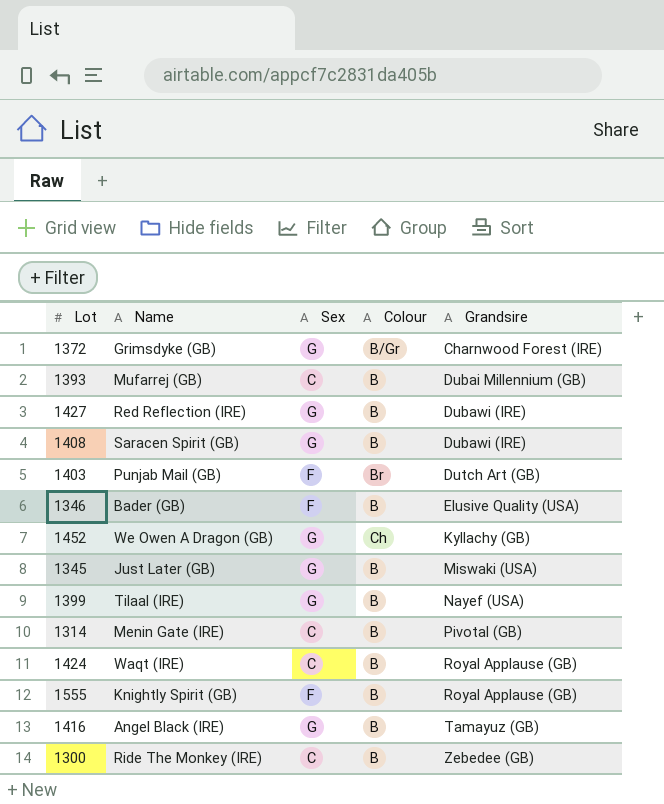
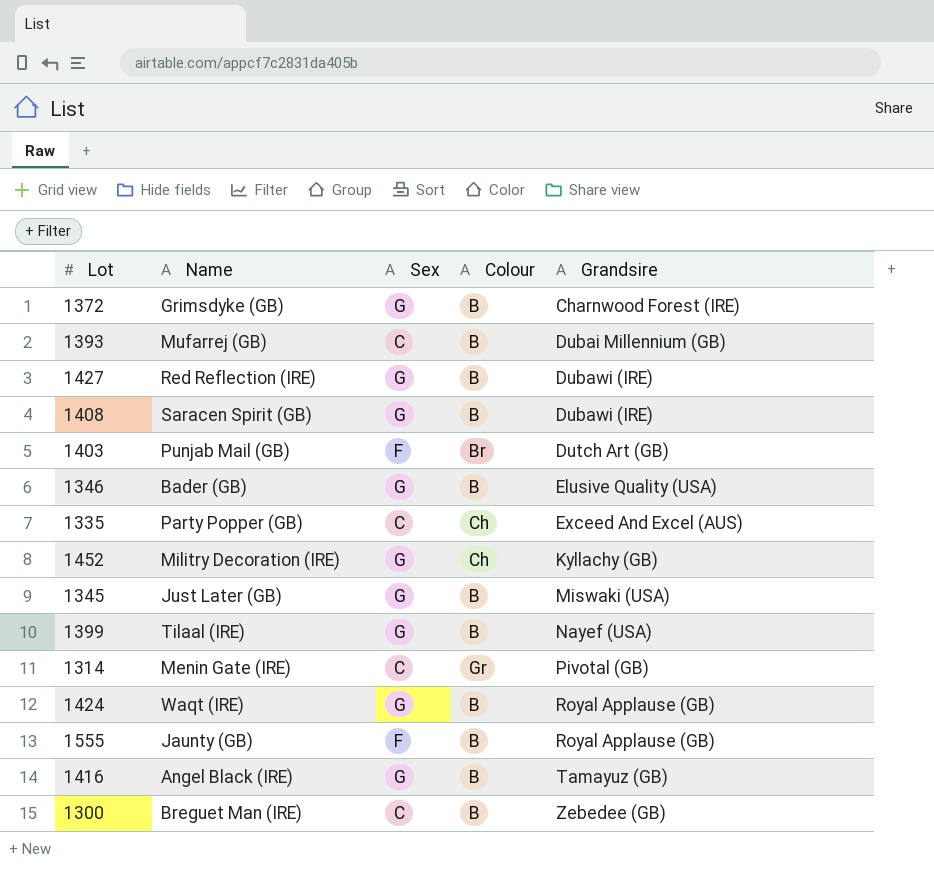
1372 | Colour: B/Gr -> B
1346 | Sex: F -> G
row 1335: none -> Party Popper (GB) | C | Ch | Exceed And Excel (AUS)
1452 | Name: We Owen A Dragon (GB) -> Militry Decoration (IRE)
1314 | Colour: B -> Gr
1424 | Sex: C -> G
1555 | Name: Knightly Spirit (GB) -> Jaunty (GB)
1300 | Name: Ride The Monkey (IRE) -> Breguet Man (IRE)

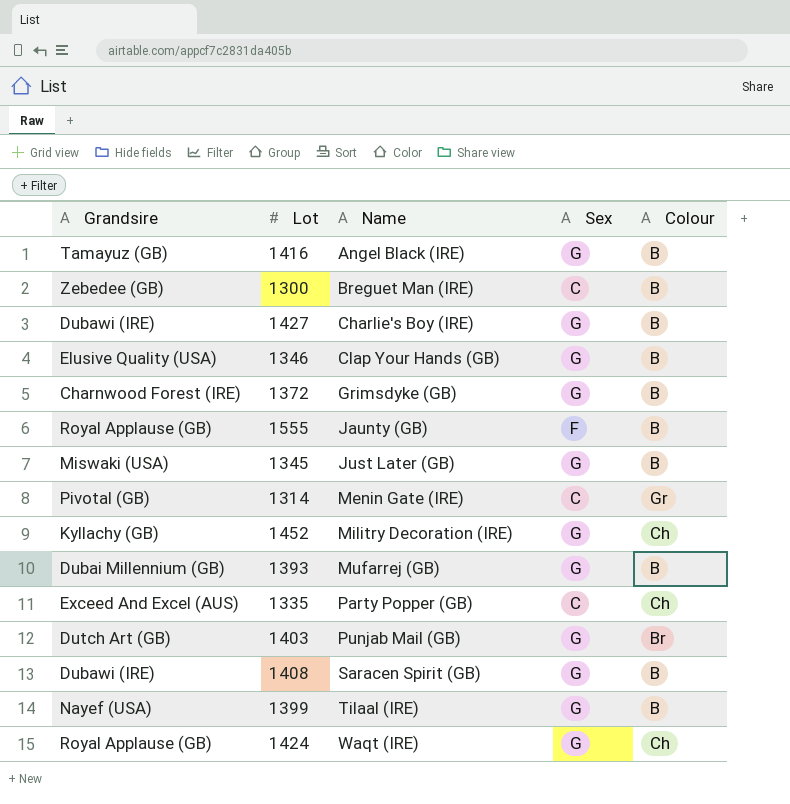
row order: Grandsire ascending -> Name ascending
column Grandsire | position: 5 -> 1
1427 | Name: Red Reflection (IRE) -> Charlie's Boy (IRE)
1346 | Name: Bader (GB) -> Clap Your Hands (GB)
1393 | Sex: C -> G
1403 | Sex: F -> G
1424 | Colour: B -> Ch

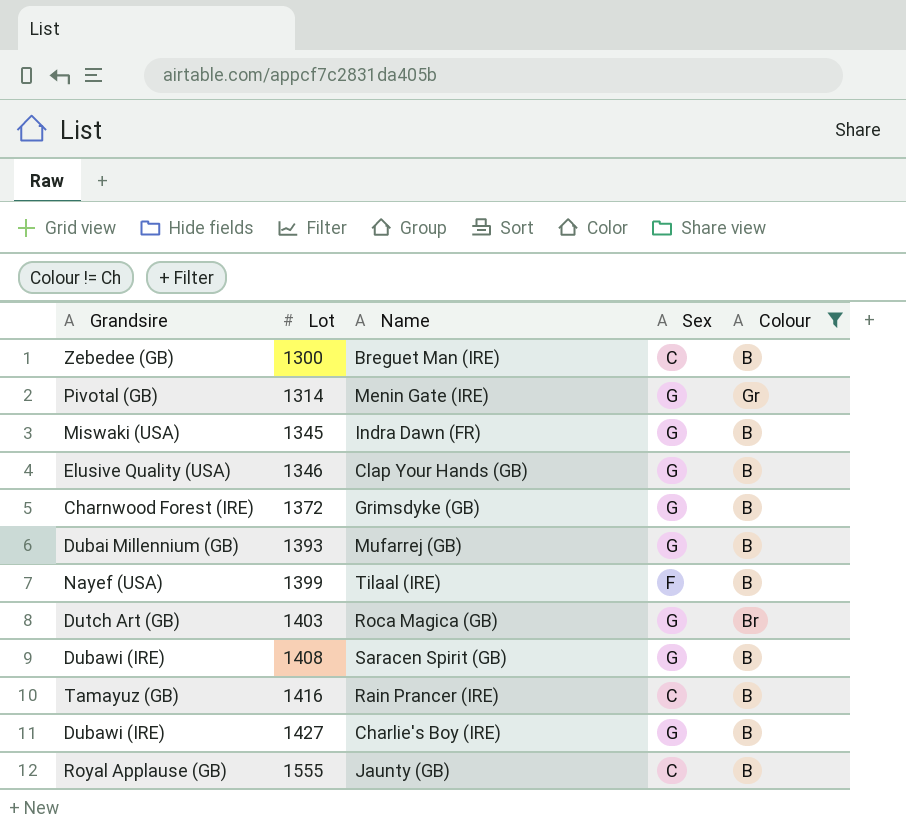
filter: none -> Colour != Ch
row order: Name ascending -> Lot ascending
1314 | Sex: C -> G
1345 | Name: Just Later (GB) -> Indra Dawn (FR)
1399 | Sex: G -> F
1403 | Name: Punjab Mail (GB) -> Roca Magica (GB)
1416 | Name: Angel Black (IRE) -> Rain Prancer (IRE)
1416 | Sex: G -> C
1555 | Sex: F -> C

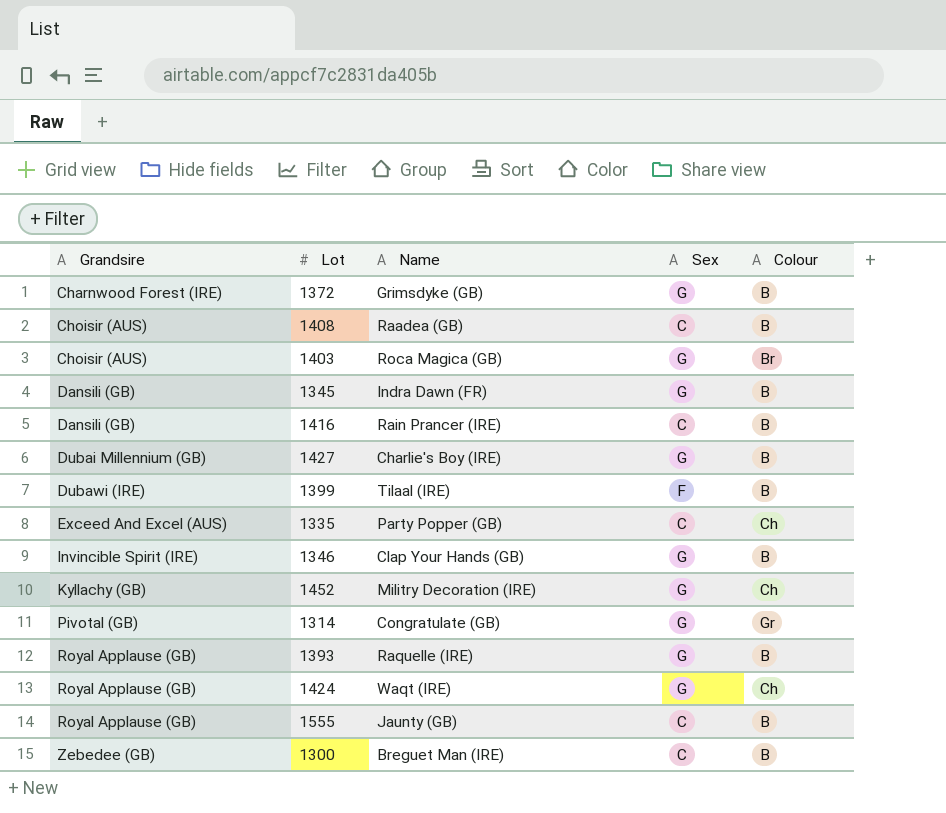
filter: Colour != Ch -> none
row order: Lot ascending -> Grandsire ascending
1408 | Grandsire: Dubawi (IRE) -> Choisir (AUS)
1408 | Name: Saracen Spirit (GB) -> Raadea (GB)
1408 | Sex: G -> C
1403 | Grandsire: Dutch Art (GB) -> Choisir (AUS)
1345 | Grandsire: Miswaki (USA) -> Dansili (GB)
1416 | Grandsire: Tamayuz (GB) -> Dansili (GB)
1427 | Grandsire: Dubawi (IRE) -> Dubai Millennium (GB)
1399 | Grandsire: Nayef (USA) -> Dubawi (IRE)
1346 | Grandsire: Elusive Quality (USA) -> Invincible Spirit (IRE)
1314 | Name: Menin Gate (IRE) -> Congratulate (GB)
1393 | Grandsire: Dubai Millennium (GB) -> Royal Applause (GB)
1393 | Name: Mufarrej (GB) -> Raquelle (IRE)

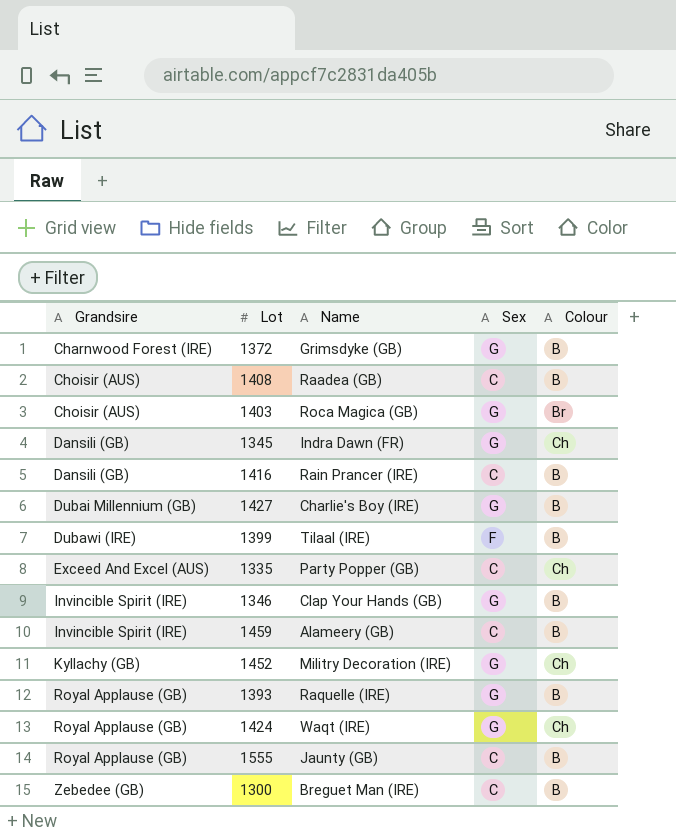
row 1314: Pivotal (GB) | Congratulate (GB) | G | Gr -> none
1345 | Colour: B -> Ch
row 1459: none -> Invincible Spirit (IRE) | Alameery (GB) | C | B

